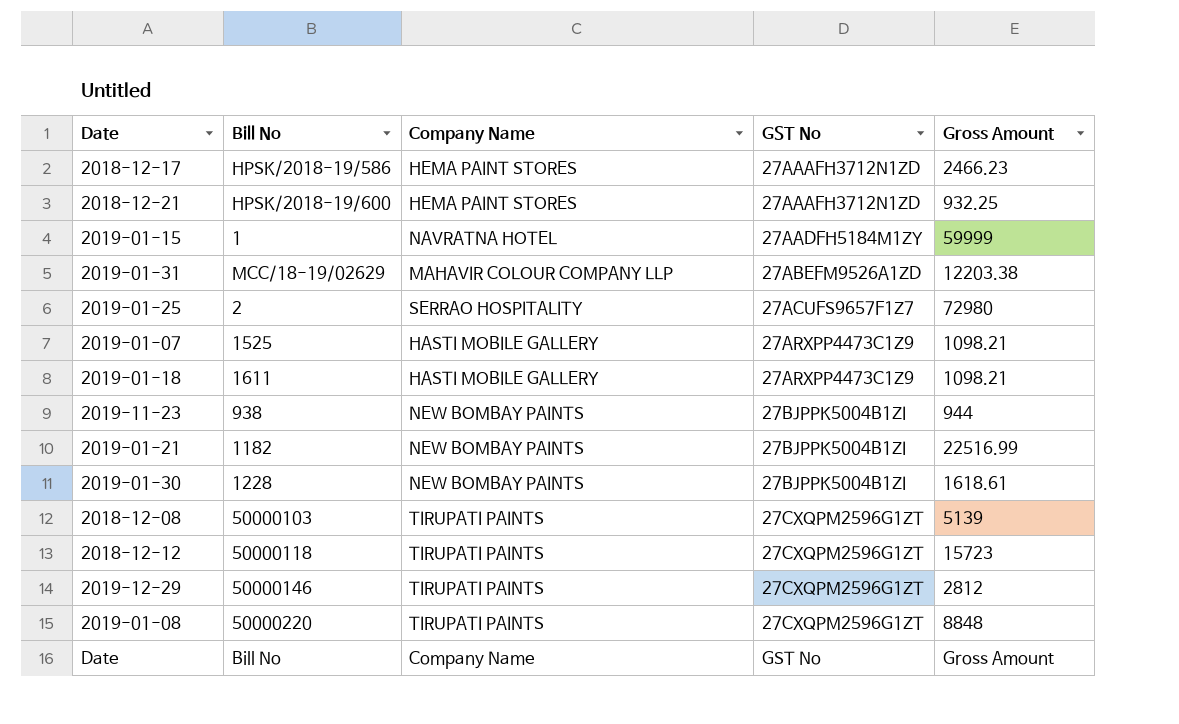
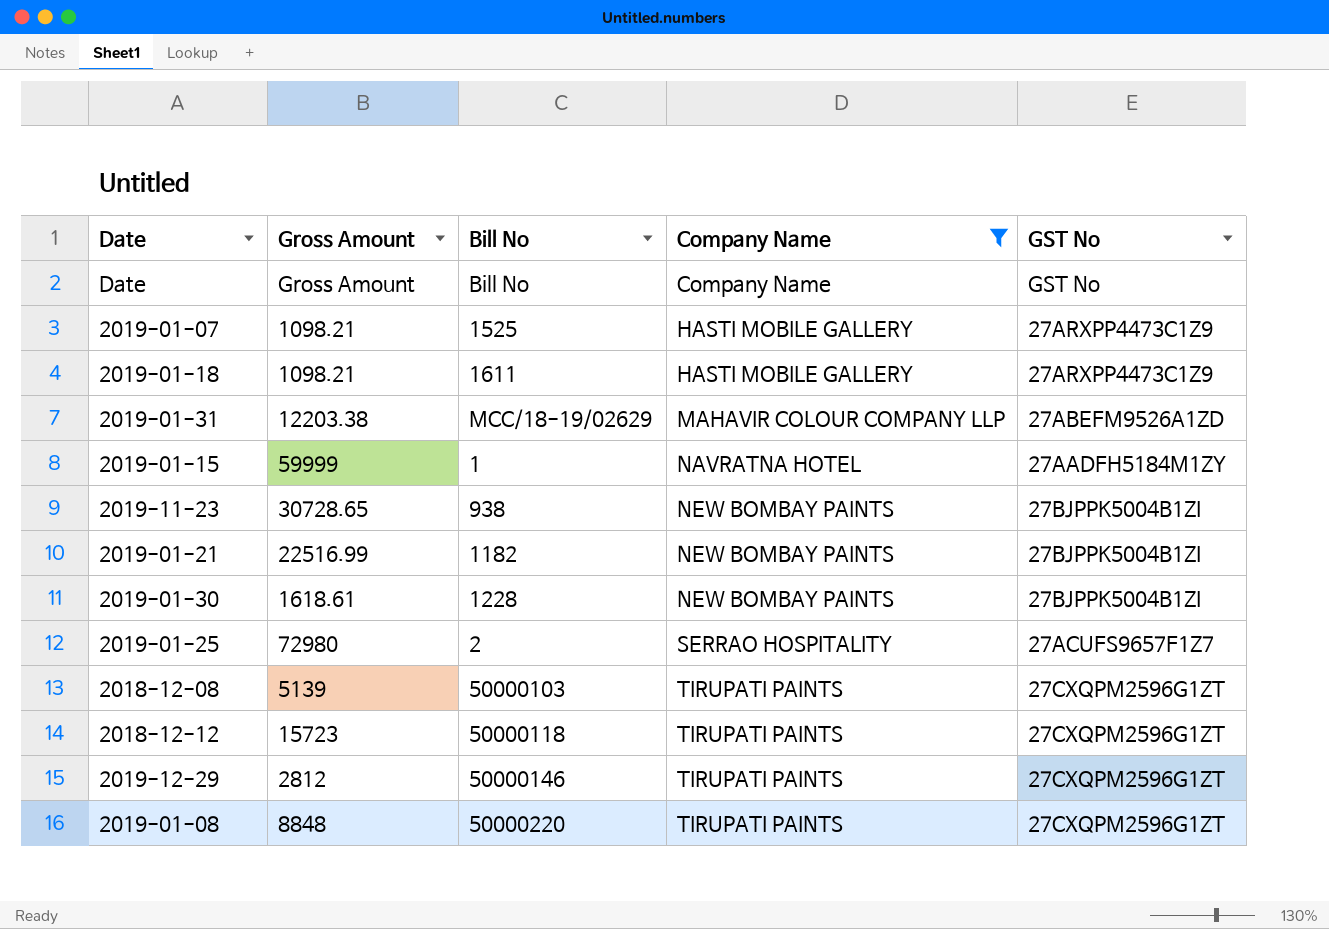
filter: none -> Company Name != HEMA PAINT STORES
row order: GST No ascending -> Company Name ascending
column Gross Amount | position: 5 -> 2
2019-11-23 | Gross Amount: 944 -> 30728.65

